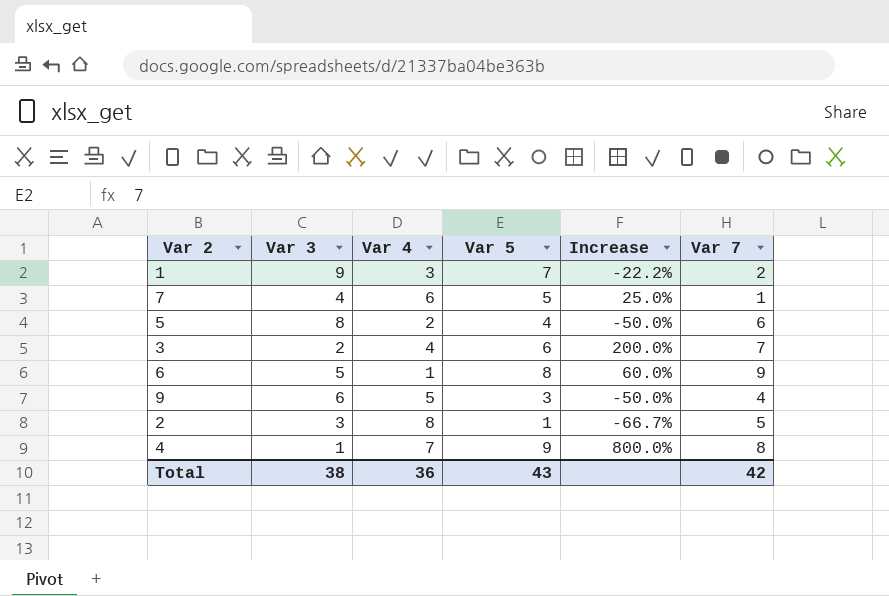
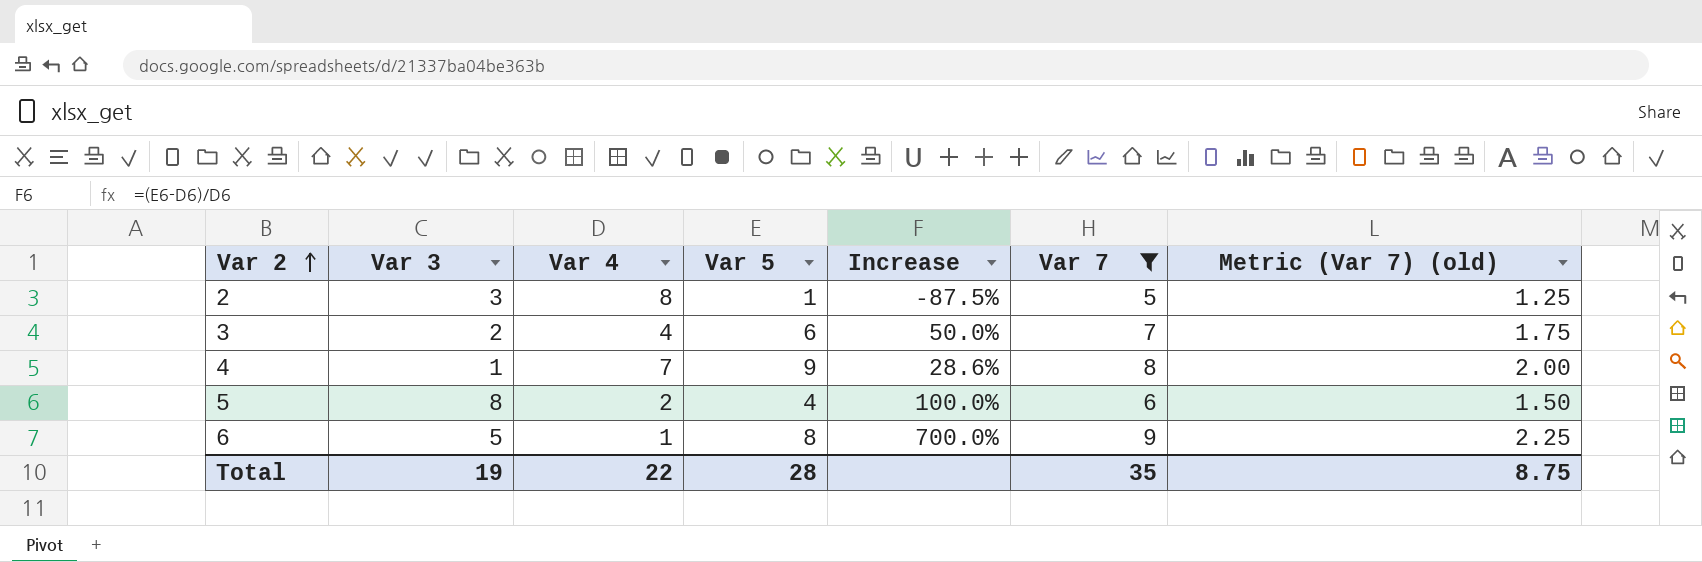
filter: none -> Var 7 >= 5
row order: none -> Var 2 ascending
column Increase | formula: ([Var 5] - [Var 3]) / [Var 3] -> ([Var 5] - [Var 4]) / [Var 4]
column Metric (Var 7) (old) | formula: none -> [Var 7] * 0.25
Total | Var 3: 38 -> 19
Total | Var 4: 36 -> 22
Total | Var 5: 43 -> 28
Total | Var 7: 42 -> 35

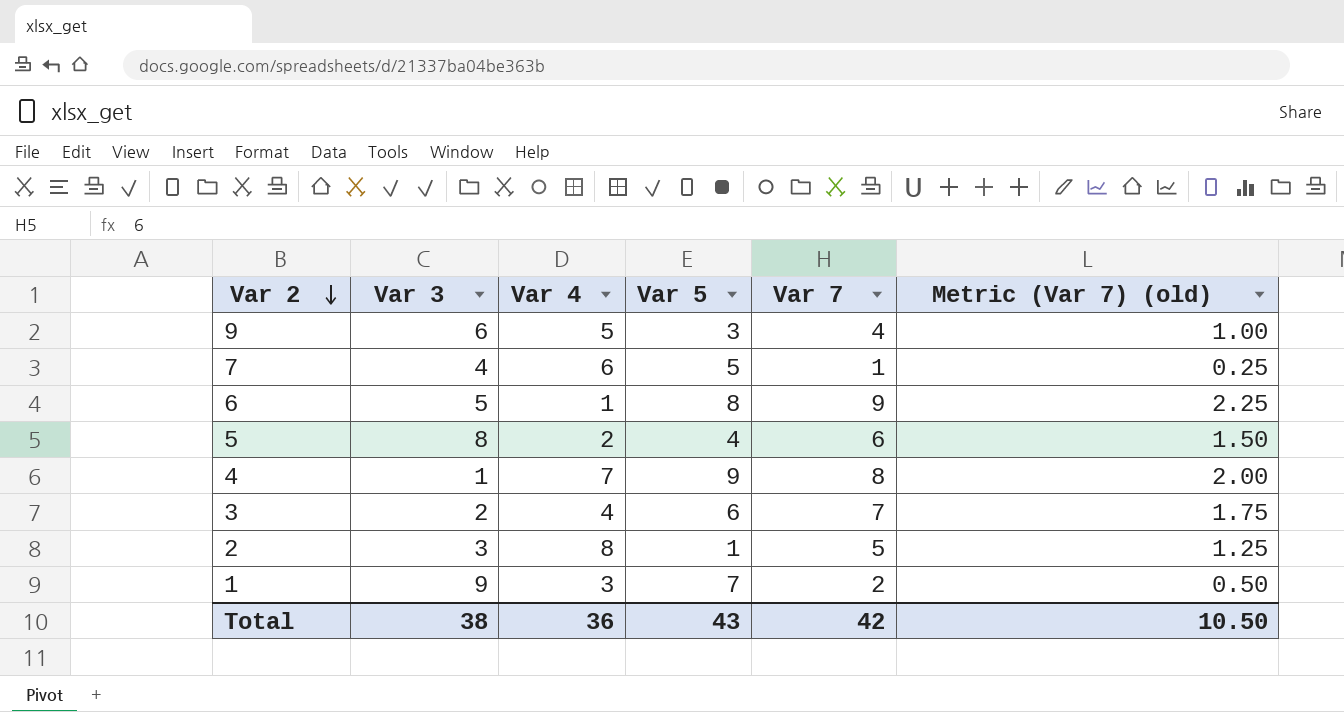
filter: Var 7 >= 5 -> none
row order: Var 2 ascending -> Var 2 descending
column Increase | formula: ([Var 5] - [Var 4]) / [Var 4] -> none
Total | Var 3: 19 -> 38
Total | Var 4: 22 -> 36
Total | Var 5: 28 -> 43
Total | Var 7: 35 -> 42
Total | Metric (Var 7) (old): 8.75 -> 10.50

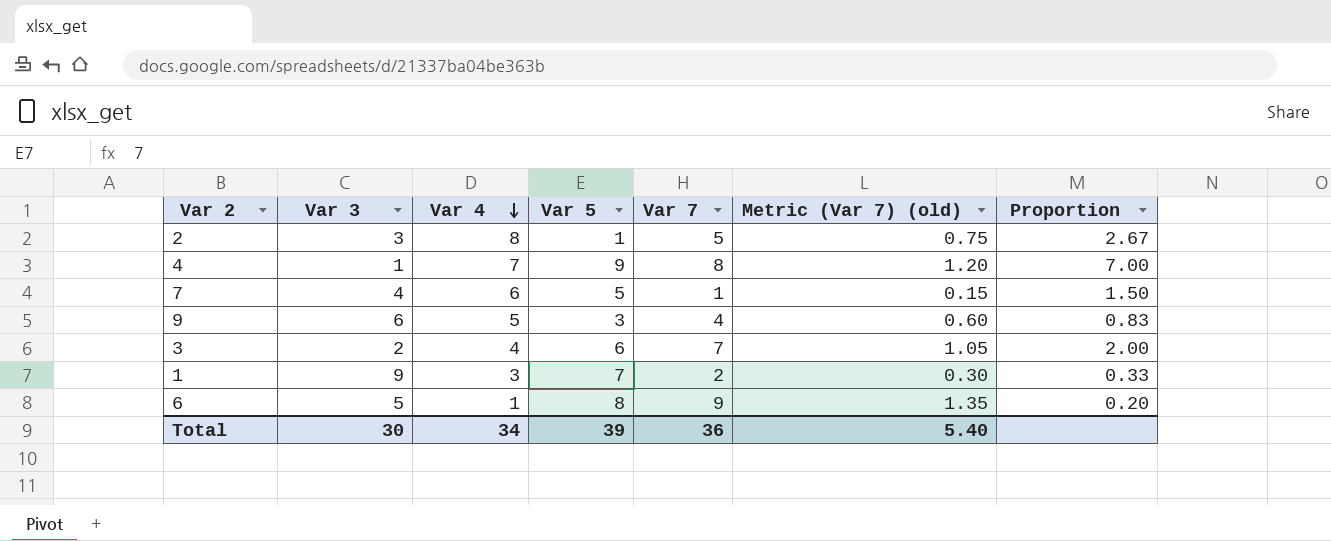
row order: Var 2 descending -> Var 4 descending
column Metric (Var 7) (old) | formula: [Var 7] * 0.25 -> [Var 7] * 0.15
column Proportion | formula: none -> [Var 4] / [Var 3]
row 5: 8 | 2 | 4 | 6 | 1.50 -> none
Total | Var 3: 38 -> 30
Total | Var 4: 36 -> 34
Total | Var 5: 43 -> 39
Total | Var 7: 42 -> 36
Total | Metric (Var 7) (old): 10.50 -> 5.40

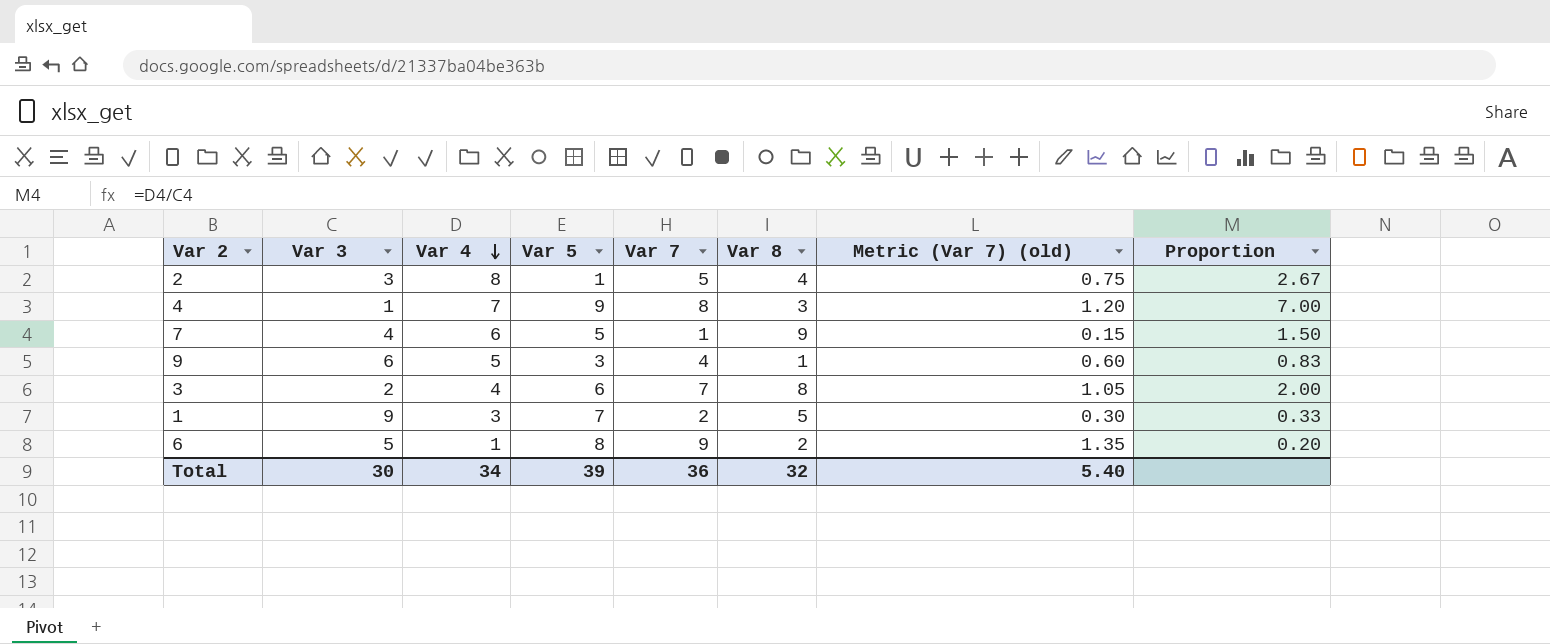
column Var 8 | position: none -> 6

